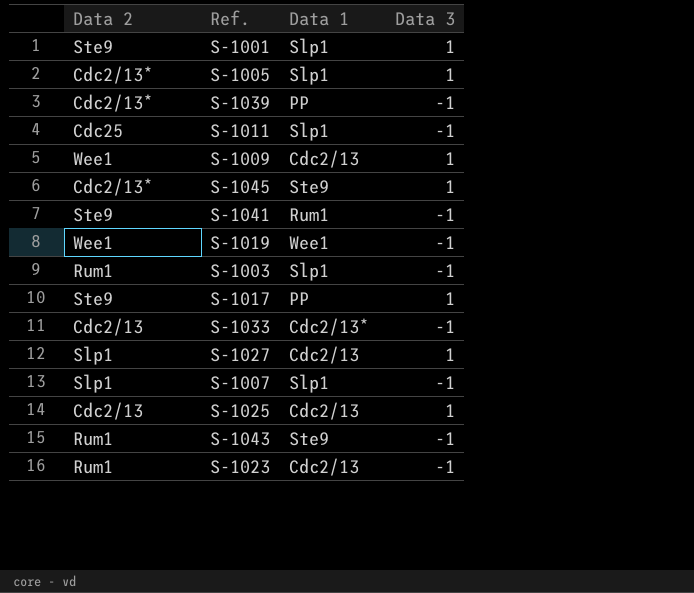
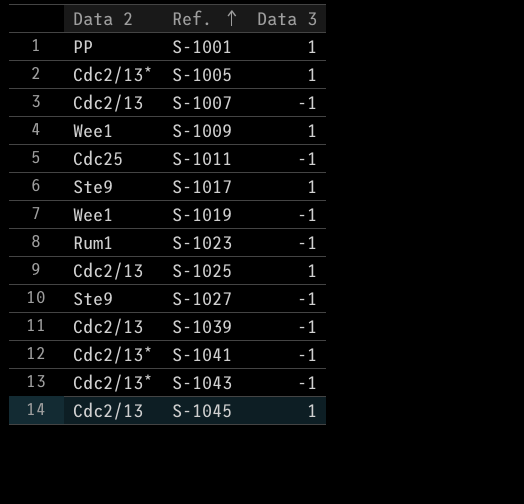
row order: none -> Ref. ascending
column Data 1 | position: 3 -> none
row S-1003: Rum1 | Slp1 | -1 -> none
row S-1033: Cdc2/13 | Cdc2/13* | -1 -> none
S-1001 | Data 2: Ste9 -> PP
S-1007 | Data 2: Slp1 -> Cdc2/13
S-1027 | Data 2: Slp1 -> Ste9
S-1027 | Data 3: 1 -> -1
S-1039 | Data 2: Cdc2/13* -> Cdc2/13
S-1041 | Data 2: Ste9 -> Cdc2/13*
S-1043 | Data 2: Rum1 -> Cdc2/13*
S-1045 | Data 2: Cdc2/13* -> Cdc2/13

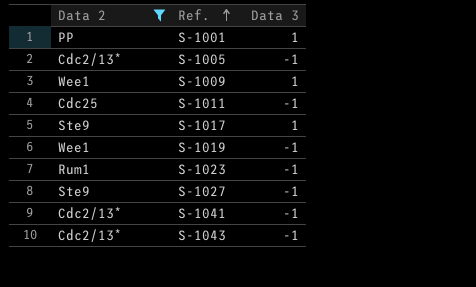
filter: none -> Data 2 != Cdc2/13
S-1005 | Data 3: 1 -> -1

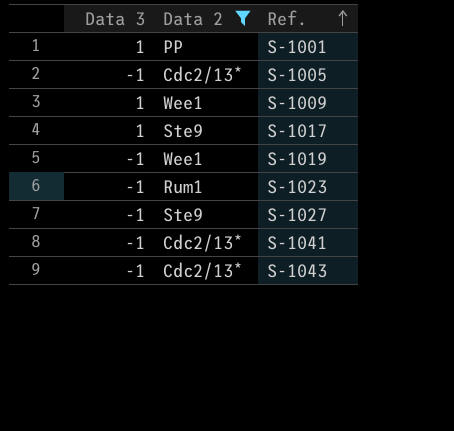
column Data 3 | position: 3 -> 1
row S-1011: Cdc25 | -1 -> none

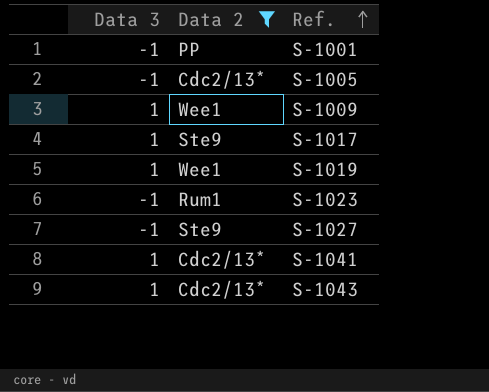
S-1001 | Data 3: 1 -> -1
S-1019 | Data 3: -1 -> 1
S-1041 | Data 3: -1 -> 1
S-1043 | Data 3: -1 -> 1

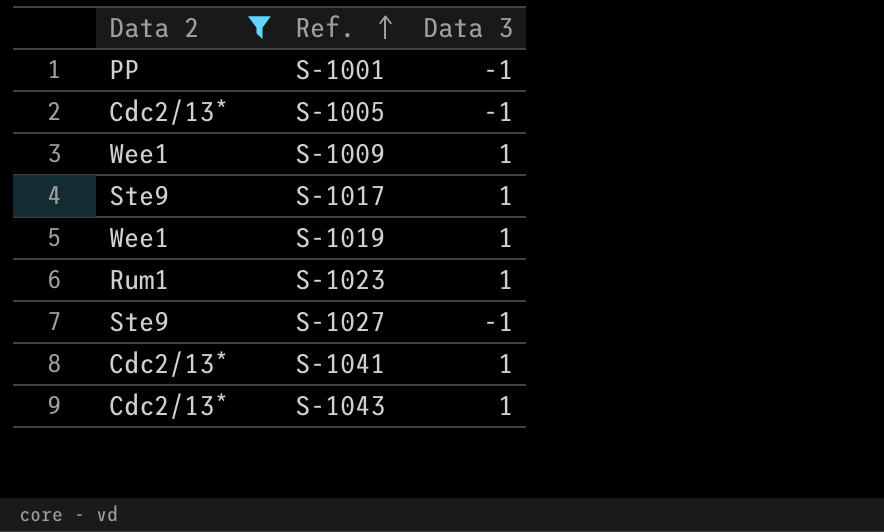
column Data 3 | position: 1 -> 3
S-1023 | Data 3: -1 -> 1

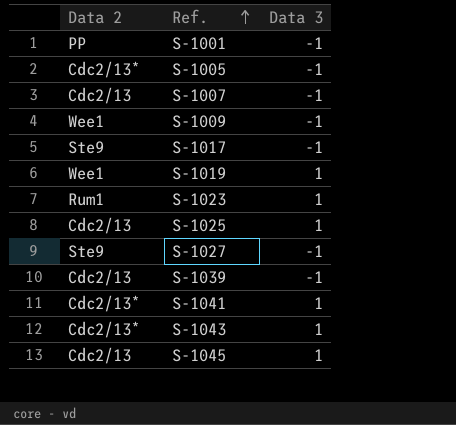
filter: Data 2 != Cdc2/13 -> none
S-1009 | Data 3: 1 -> -1
S-1017 | Data 3: 1 -> -1

